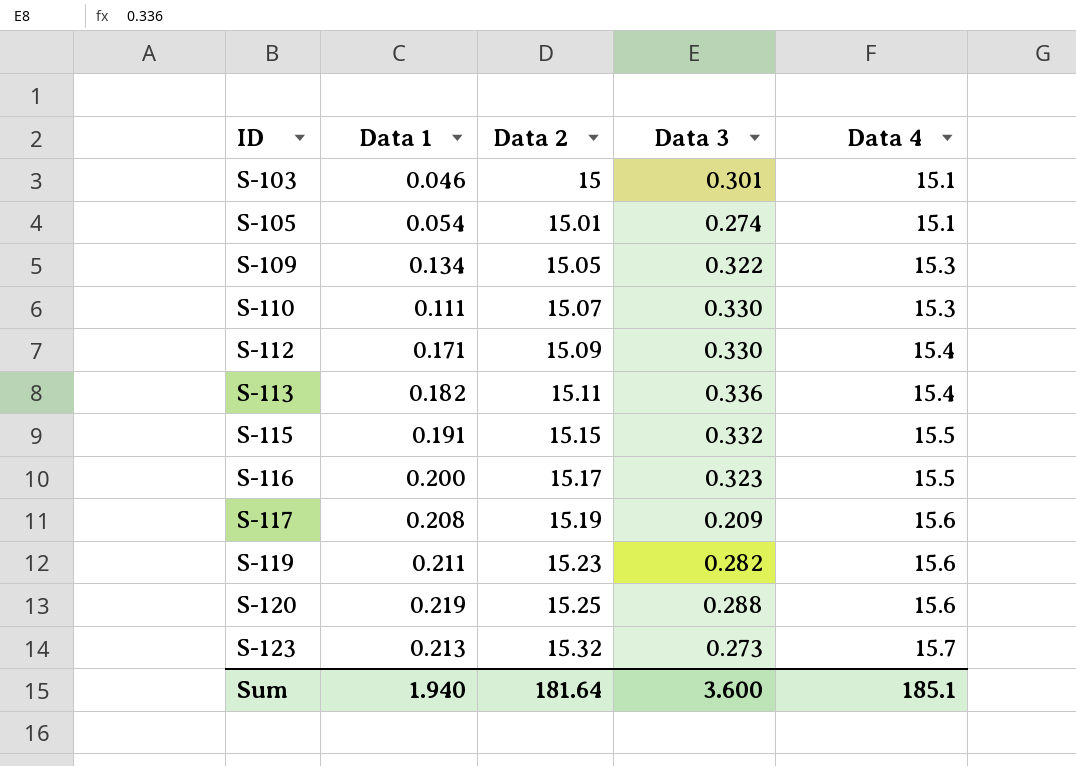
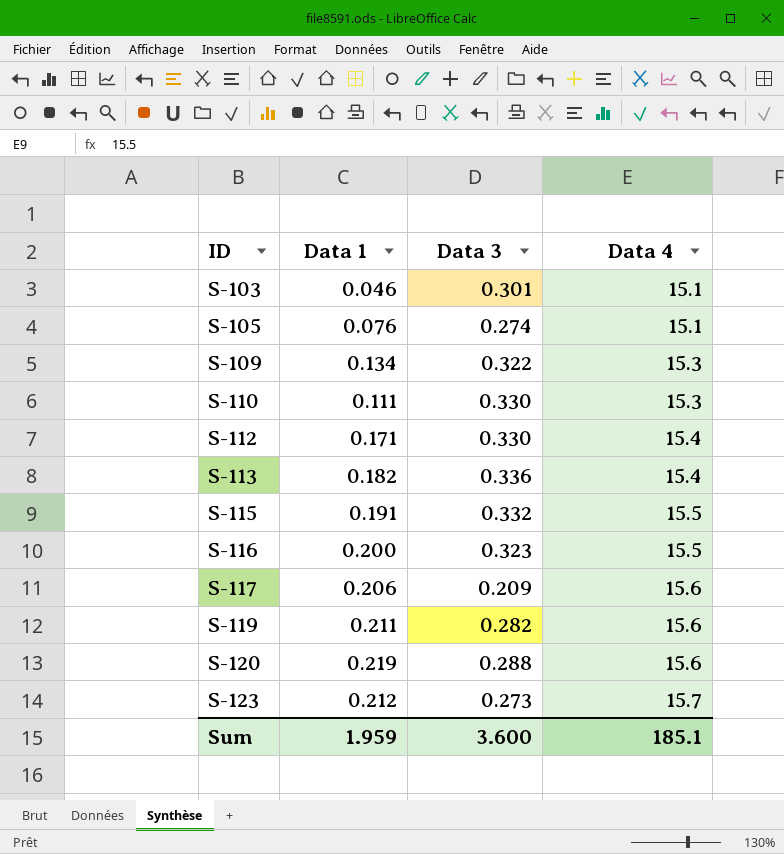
column Data 2 | position: 3 -> none
S-105 | Data 1: 0.054 -> 0.076
S-117 | Data 1: 0.208 -> 0.206
S-123 | Data 1: 0.213 -> 0.212
Sum | Data 1: 1.940 -> 1.959

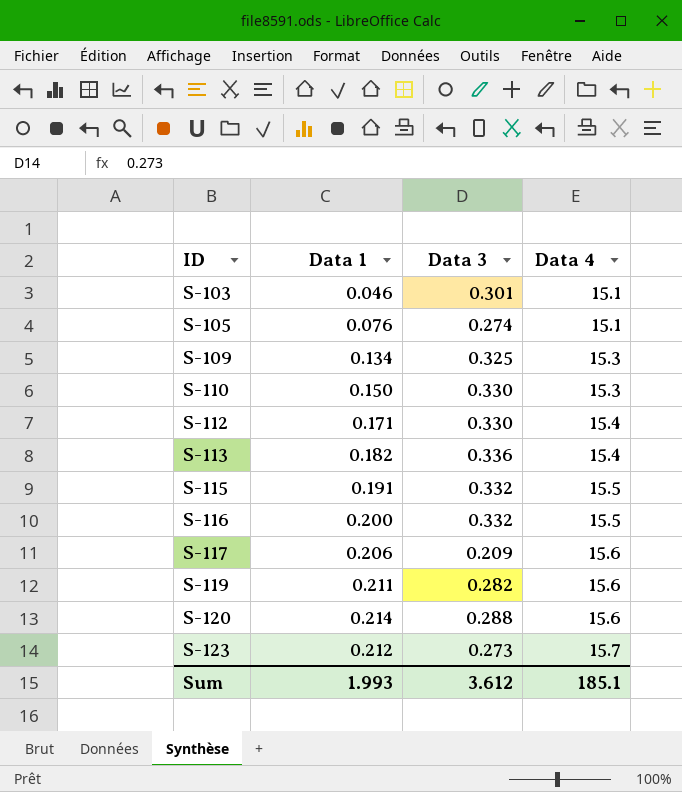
S-109 | Data 3: 0.322 -> 0.325
S-110 | Data 1: 0.111 -> 0.150
S-116 | Data 3: 0.323 -> 0.332
S-120 | Data 1: 0.219 -> 0.214
Sum | Data 1: 1.959 -> 1.993
Sum | Data 3: 3.600 -> 3.612

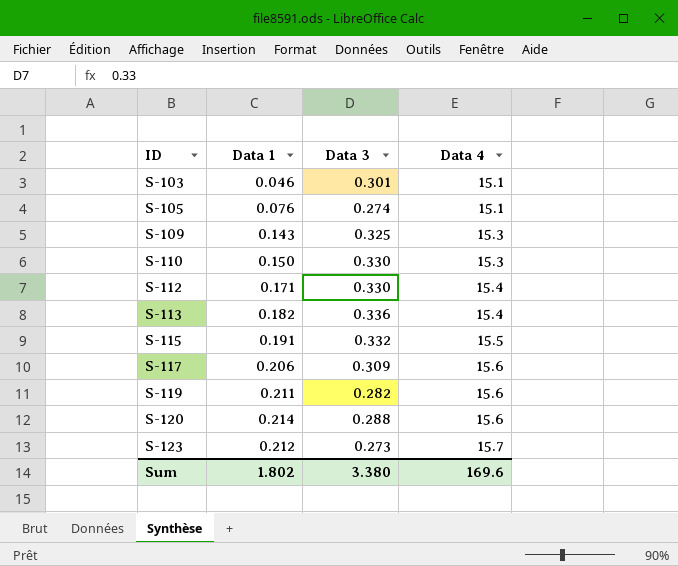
row S-116: 0.200 | 0.332 | 15.5 -> none
S-109 | Data 1: 0.134 -> 0.143
S-117 | Data 3: 0.209 -> 0.309
Sum | Data 1: 1.993 -> 1.802
Sum | Data 3: 3.612 -> 3.380
Sum | Data 4: 185.1 -> 169.6

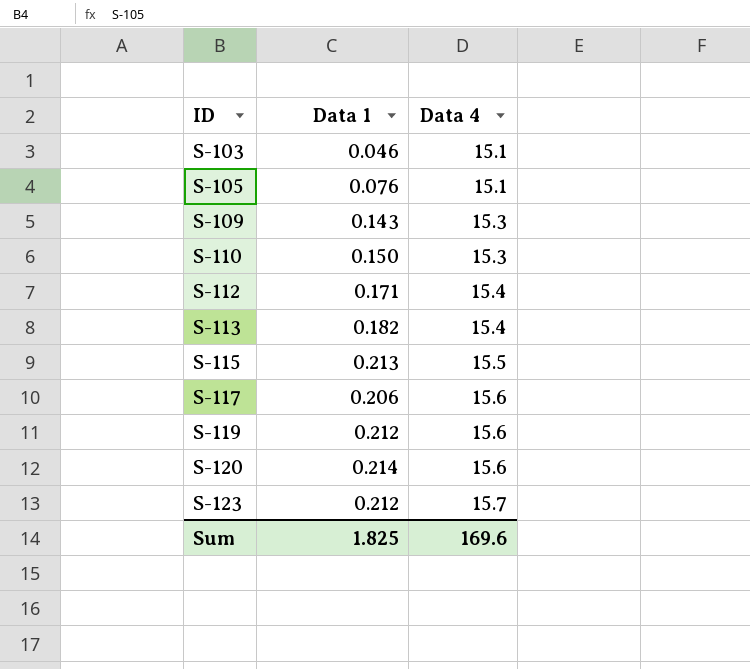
column Data 3 | position: 3 -> none
S-115 | Data 1: 0.191 -> 0.213
S-119 | Data 1: 0.211 -> 0.212
Sum | Data 1: 1.802 -> 1.825

